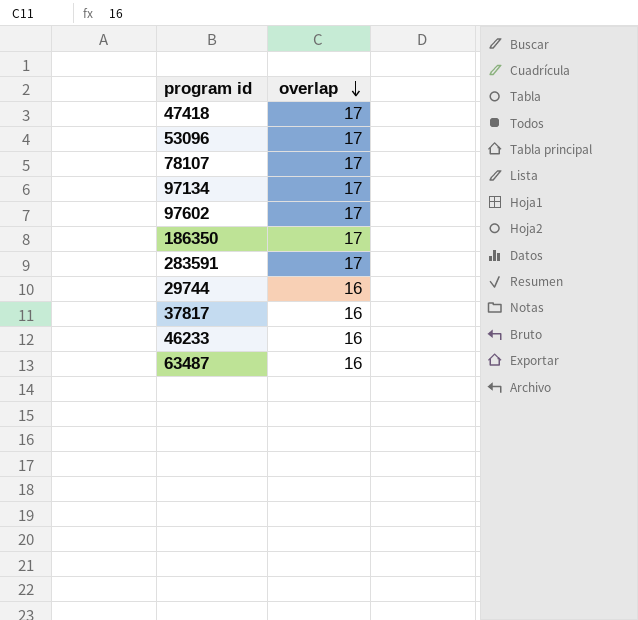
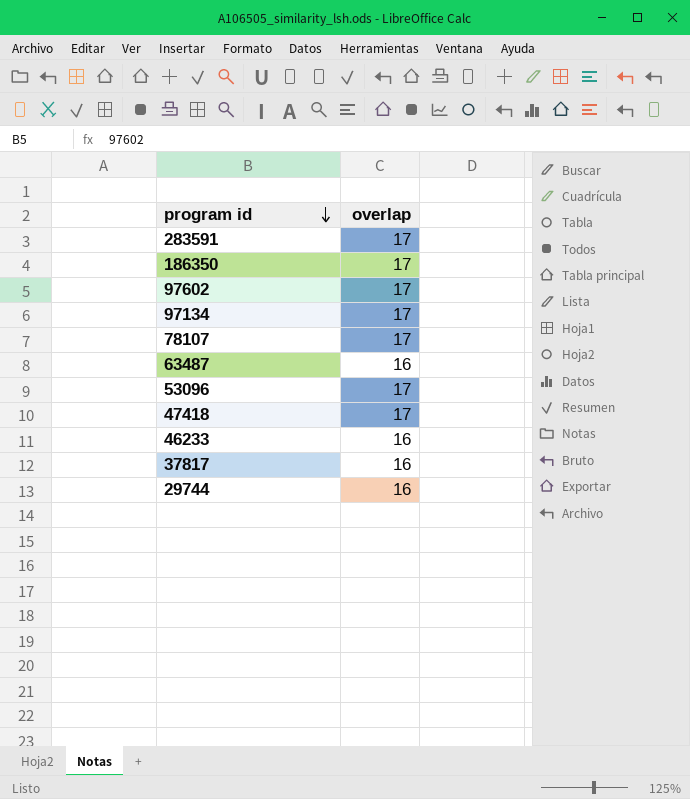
row order: overlap descending -> program id descending

